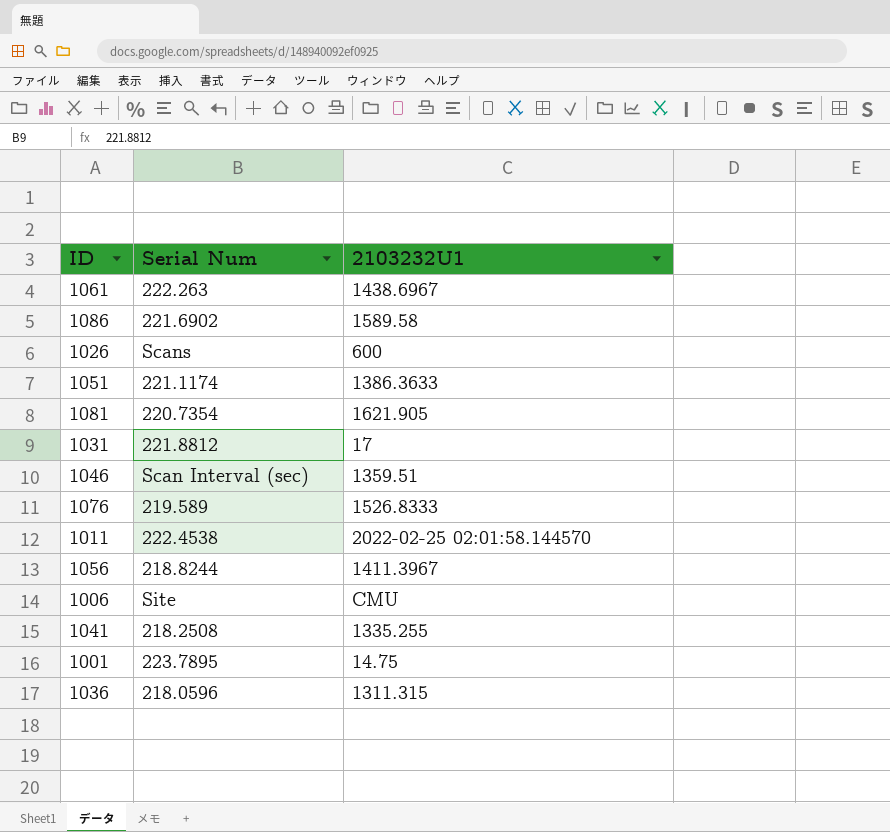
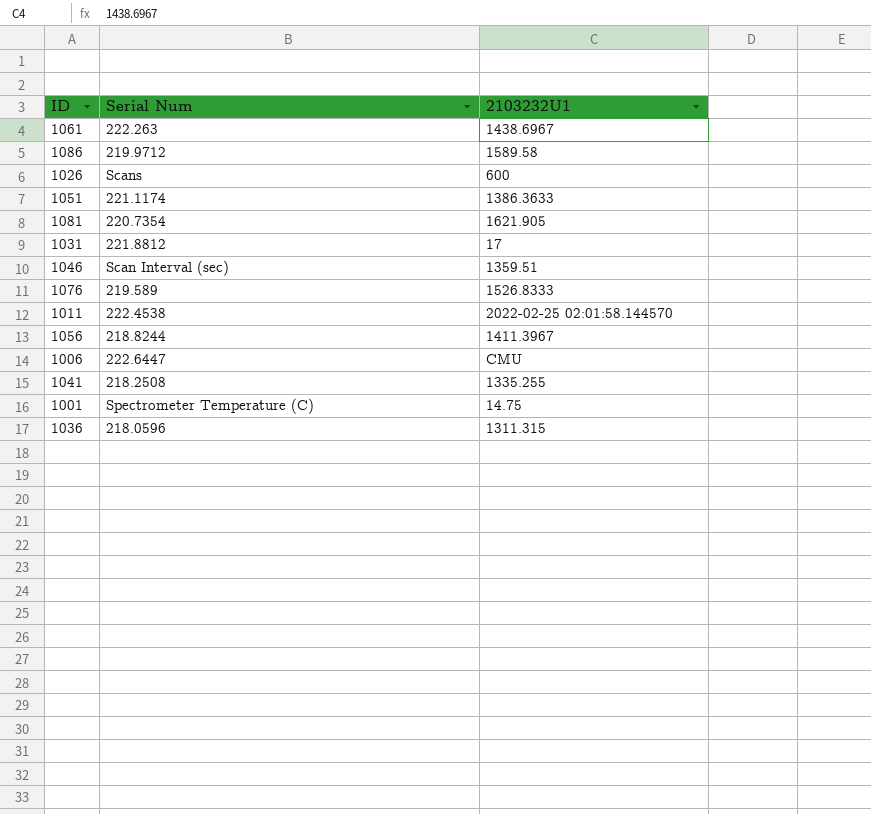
1086 | Serial Num: 221.6902 -> 219.9712
1006 | Serial Num: Site -> 222.6447
1001 | Serial Num: 223.7895 -> Spectrometer Temperature (C)

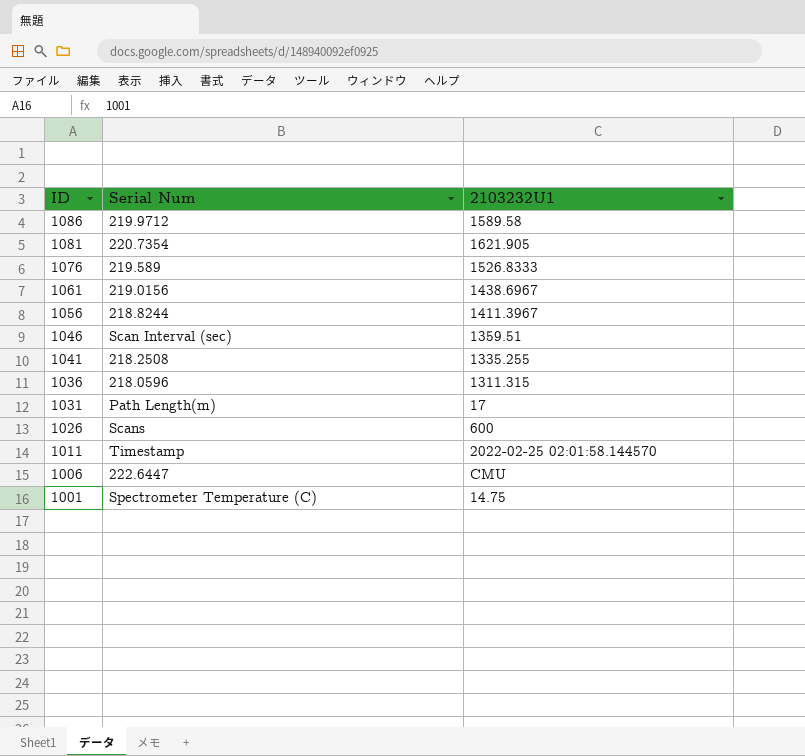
row order: none -> ID descending
row 1051: 221.1174 | 1386.3633 -> none
1061 | Serial Num: 222.263 -> 219.0156
1031 | Serial Num: 221.8812 -> Path Length(m)
1011 | Serial Num: 222.4538 -> Timestamp

